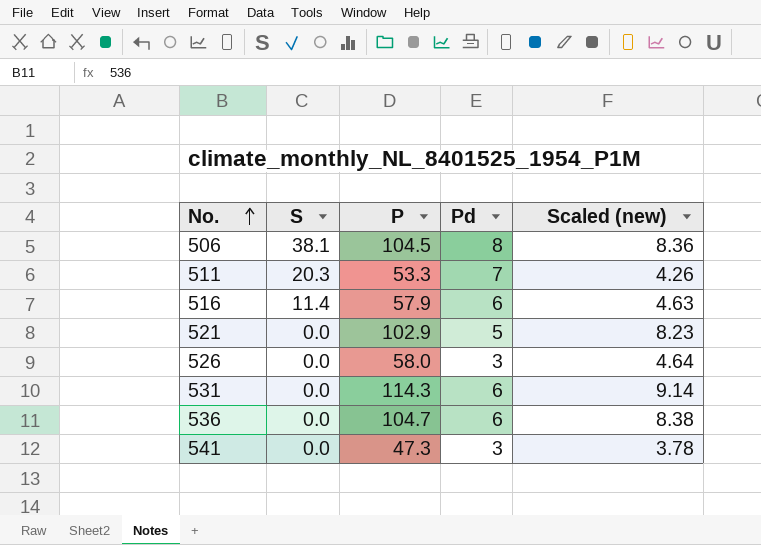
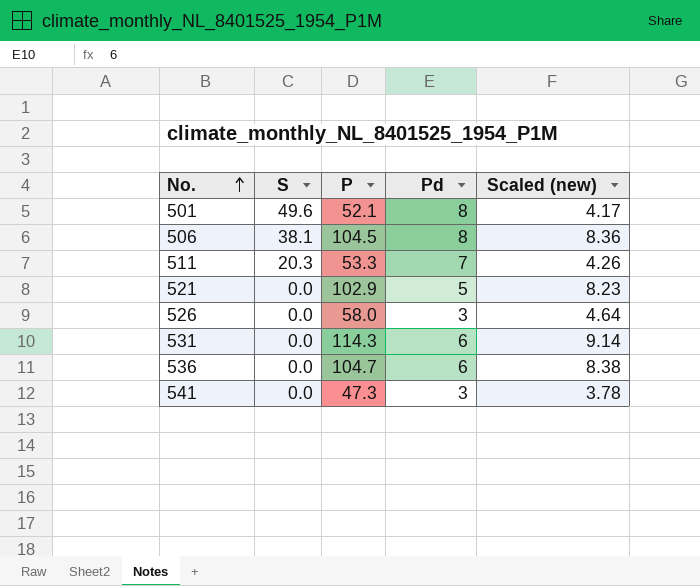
row 516: 11.4 | 57.9 | 6 | 4.63 -> none
row 501: none -> 49.6 | 52.1 | 8 | 4.17

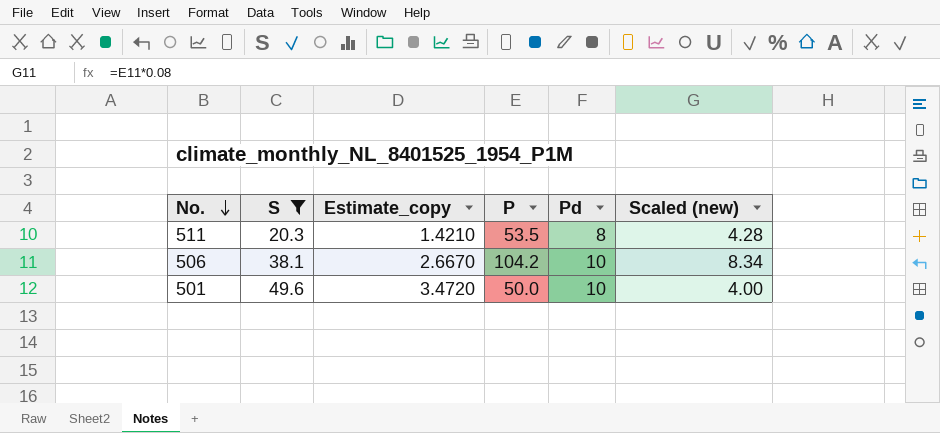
filter: none -> S != 0.0
row order: No. ascending -> No. descending
column Estimate_copy | formula: none -> [S] * 0.07
511 | P: 53.3 -> 53.5
511 | Pd: 7 -> 8
511 | Scaled (new): 4.26 -> 4.28
506 | P: 104.5 -> 104.2
506 | Pd: 8 -> 10
506 | Scaled (new): 8.36 -> 8.34
501 | P: 52.1 -> 50.0
501 | Pd: 8 -> 10
501 | Scaled (new): 4.17 -> 4.00

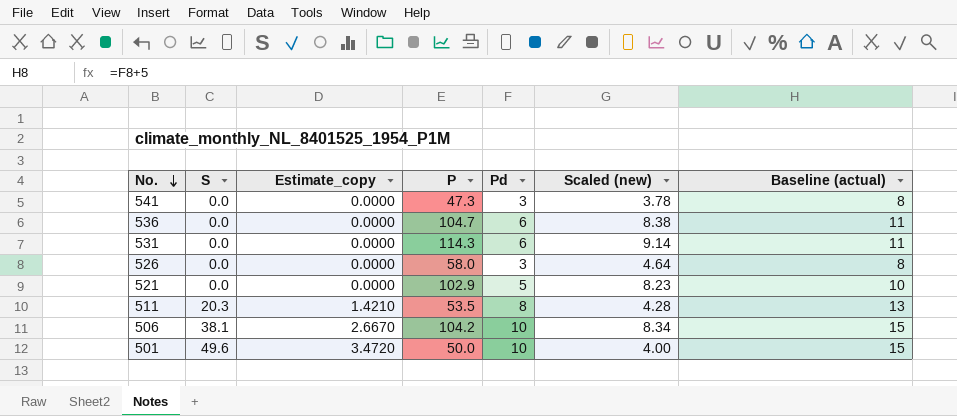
filter: S != 0.0 -> none
column Baseline (actual) | formula: none -> [Pd] + 5

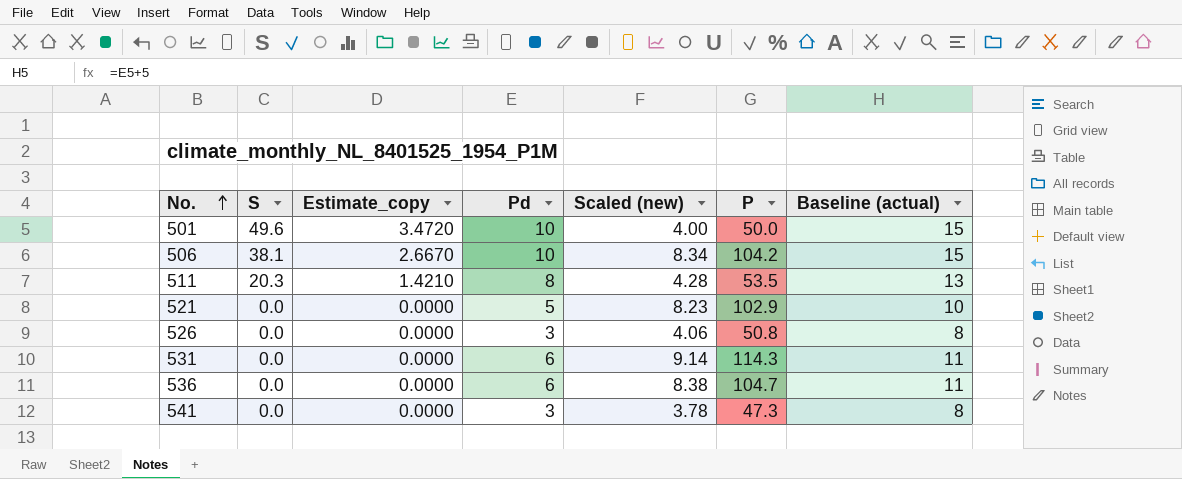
row order: No. descending -> No. ascending
column P | position: 4 -> 6
526 | Scaled (new): 4.64 -> 4.06
526 | P: 58.0 -> 50.8

